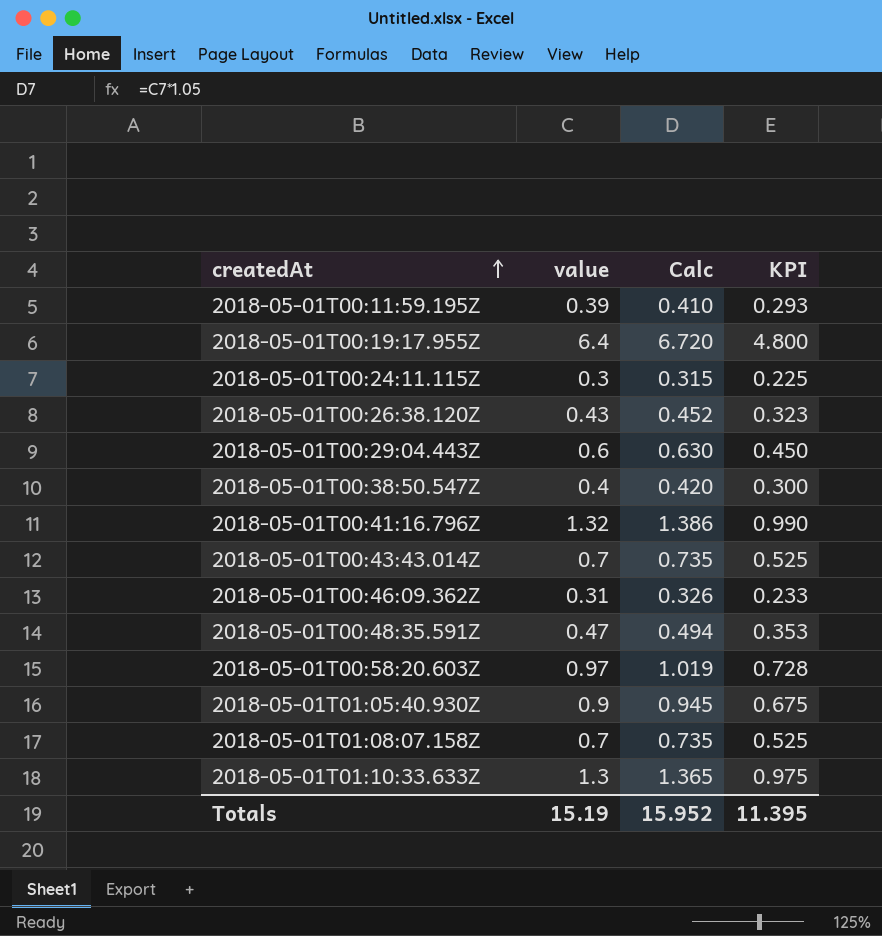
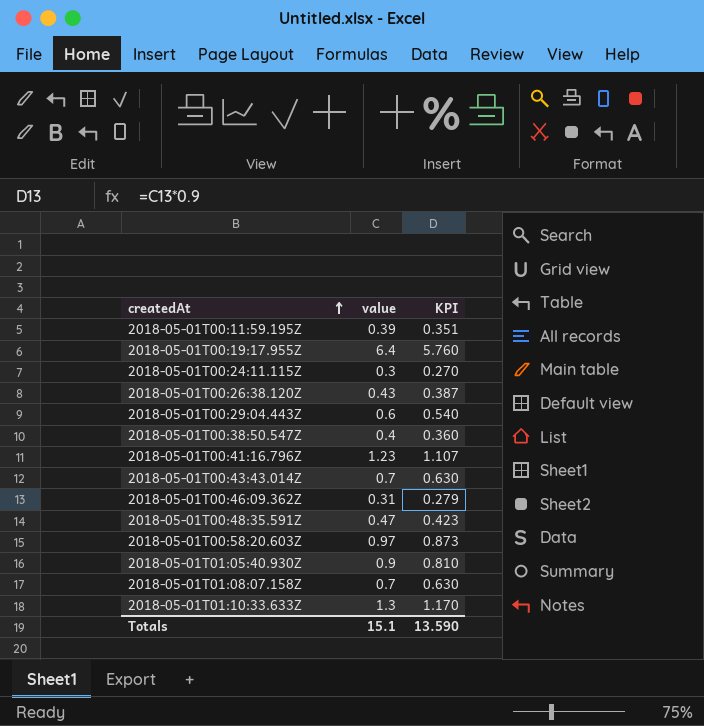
column Calc | formula: [value] * 1.05 -> none
column KPI | formula: [value] * 0.75 -> [value] * 0.9
2018-05-01T00:41:16.796Z | value: 1.32 -> 1.23
Totals | value: 15.19 -> 15.1
Totals | KPI: 11.395 -> 13.590

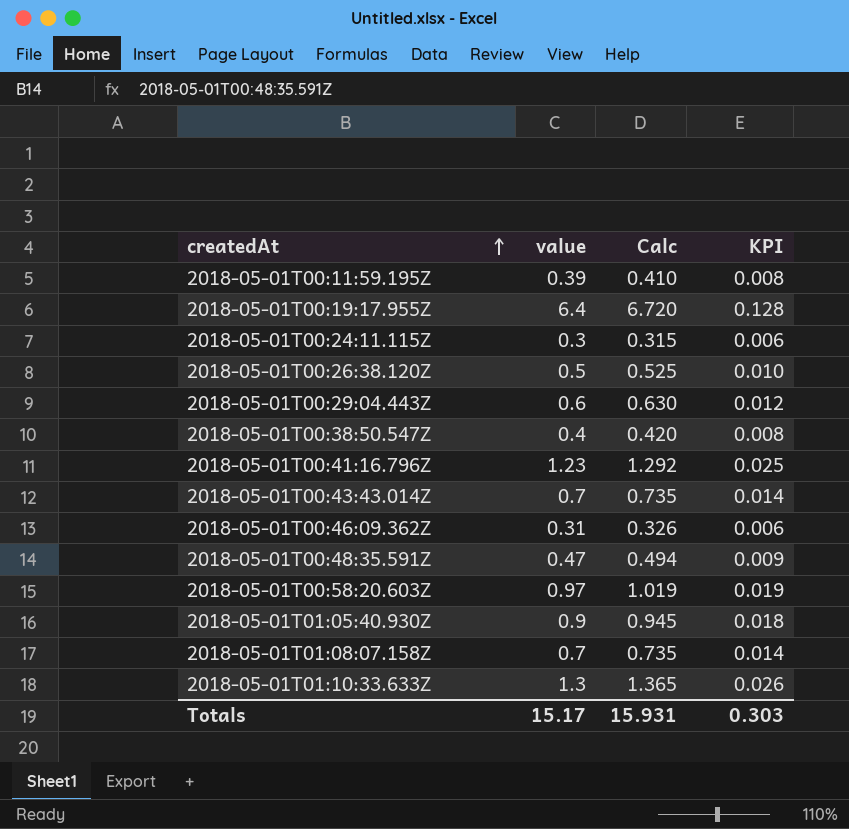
column Calc | formula: none -> [value] * 1.05
column KPI | formula: [value] * 0.9 -> [value] * 0.02
2018-05-01T00:26:38.120Z | value: 0.43 -> 0.5
Totals | value: 15.1 -> 15.17
Totals | KPI: 13.590 -> 0.303

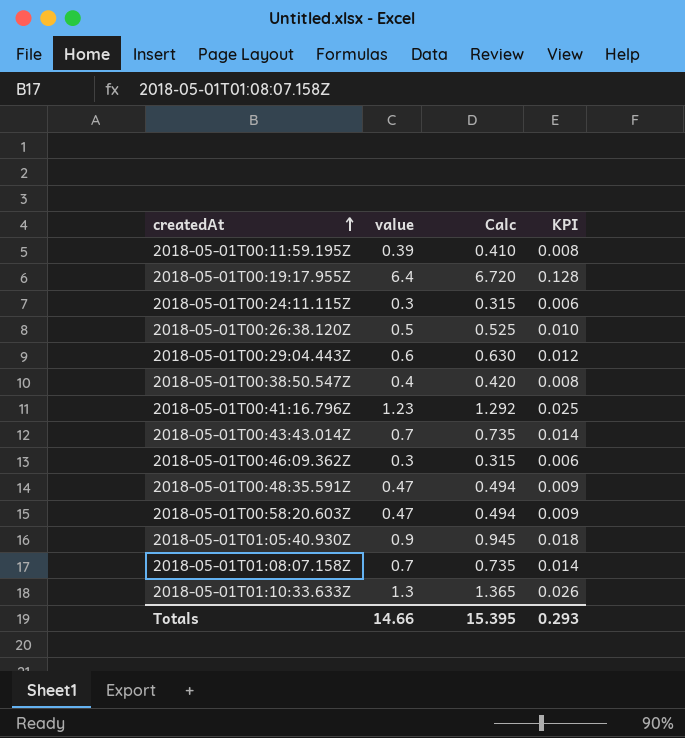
2018-05-01T00:46:09.362Z | value: 0.31 -> 0.3
2018-05-01T00:46:09.362Z | Calc: 0.326 -> 0.315
2018-05-01T00:58:20.603Z | value: 0.97 -> 0.47
2018-05-01T00:58:20.603Z | Calc: 1.019 -> 0.494
2018-05-01T00:58:20.603Z | KPI: 0.019 -> 0.009
Totals | value: 15.17 -> 14.66
Totals | Calc: 15.931 -> 15.395
Totals | KPI: 0.303 -> 0.293

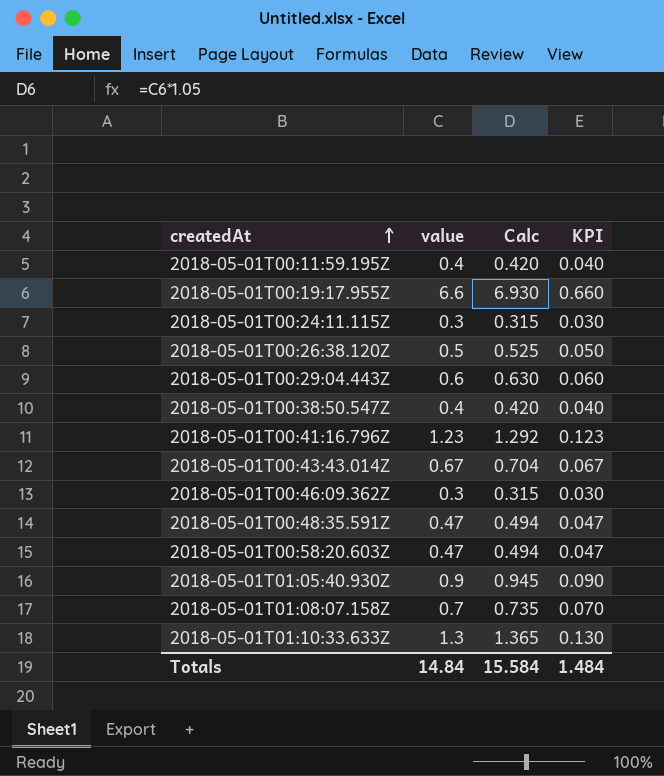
column KPI | formula: [value] * 0.02 -> [value] * 0.1
2018-05-01T00:11:59.195Z | value: 0.39 -> 0.4
2018-05-01T00:11:59.195Z | Calc: 0.410 -> 0.420
2018-05-01T00:19:17.955Z | value: 6.4 -> 6.6
2018-05-01T00:19:17.955Z | Calc: 6.720 -> 6.930
2018-05-01T00:43:43.014Z | value: 0.7 -> 0.67
2018-05-01T00:43:43.014Z | Calc: 0.735 -> 0.704
Totals | value: 14.66 -> 14.84
Totals | Calc: 15.395 -> 15.584
Totals | KPI: 0.293 -> 1.484

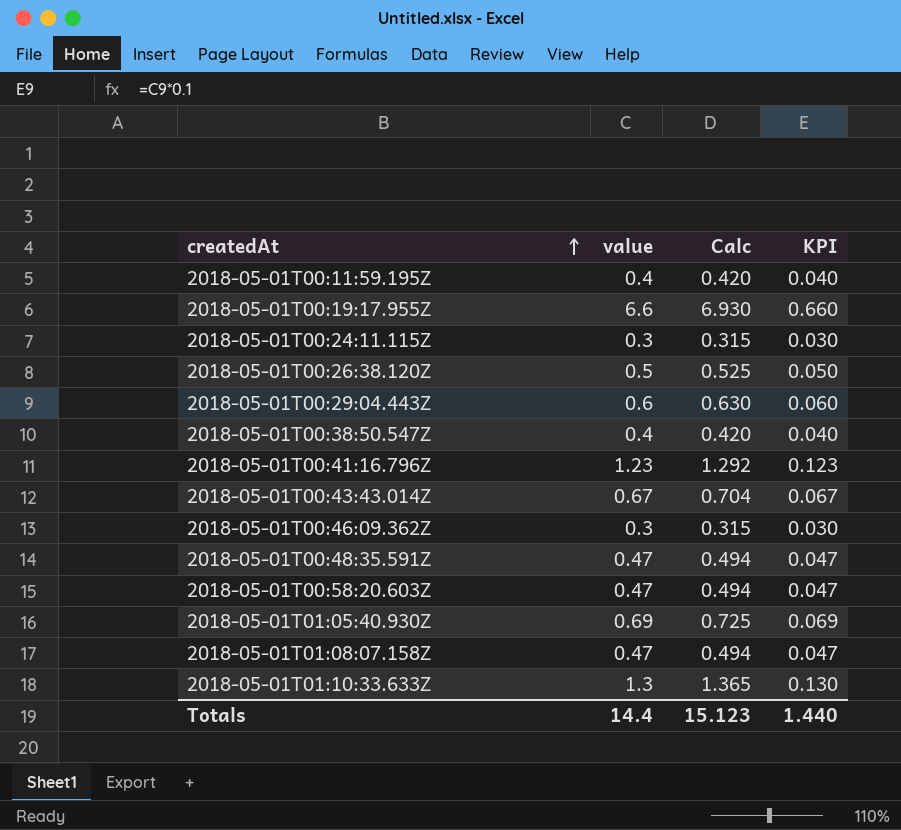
2018-05-01T01:05:40.930Z | value: 0.9 -> 0.69
2018-05-01T01:05:40.930Z | Calc: 0.945 -> 0.725
2018-05-01T01:05:40.930Z | KPI: 0.090 -> 0.069
2018-05-01T01:08:07.158Z | value: 0.7 -> 0.47
2018-05-01T01:08:07.158Z | Calc: 0.735 -> 0.494
2018-05-01T01:08:07.158Z | KPI: 0.070 -> 0.047
Totals | value: 14.84 -> 14.4
Totals | Calc: 15.584 -> 15.123
Totals | KPI: 1.484 -> 1.440

